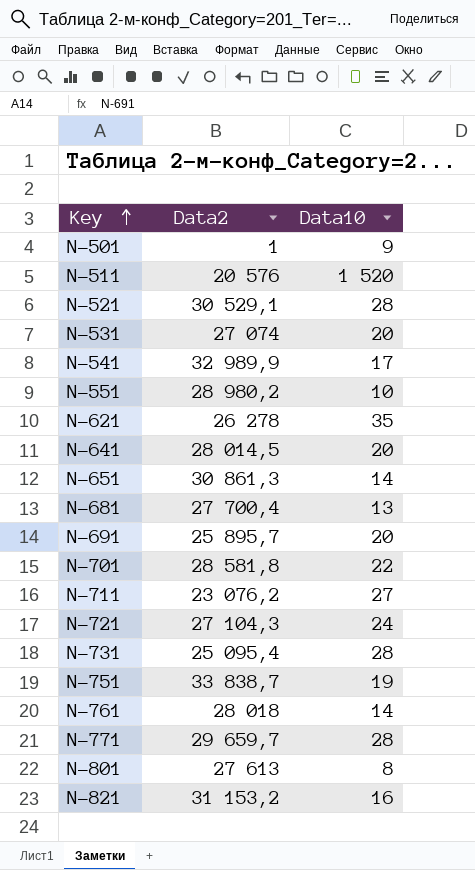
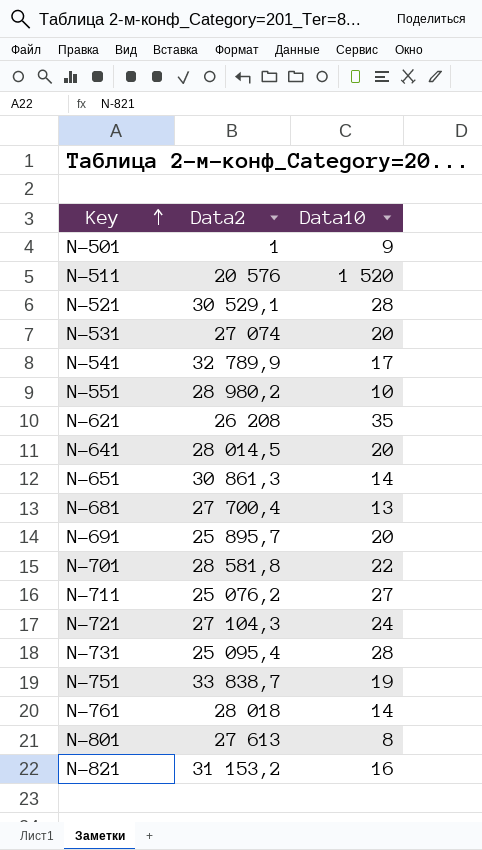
row N-771: 29 659,7 | 28 -> none
N-541 | Data2: 32 989,9 -> 32 789,9
N-621 | Data2: 26 278 -> 26 208
N-711 | Data2: 23 076,2 -> 25 076,2

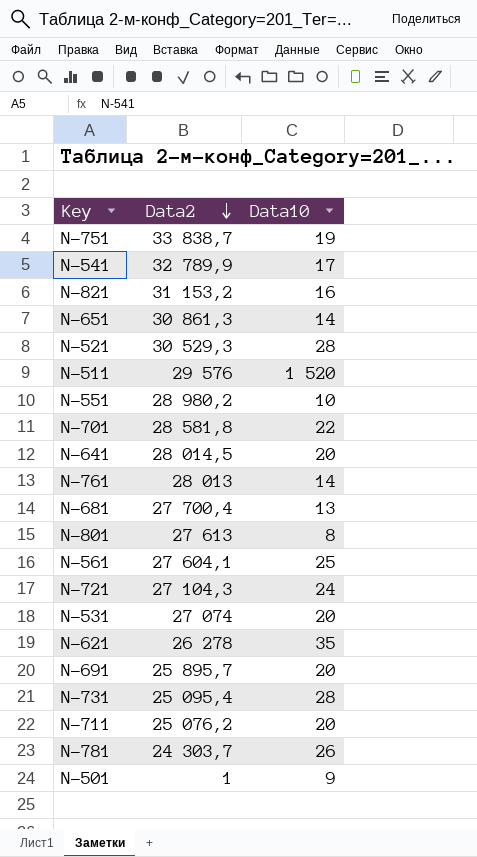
row order: Key ascending -> Data2 descending
N-521 | Data2: 30 529,1 -> 30 529,3
N-511 | Data2: 20 576 -> 29 576
N-761 | Data2: 28 018 -> 28 013
row N-561: none -> 27 604,1 | 25
N-621 | Data2: 26 208 -> 26 278
N-711 | Data10: 27 -> 20
row N-781: none -> 24 303,7 | 26

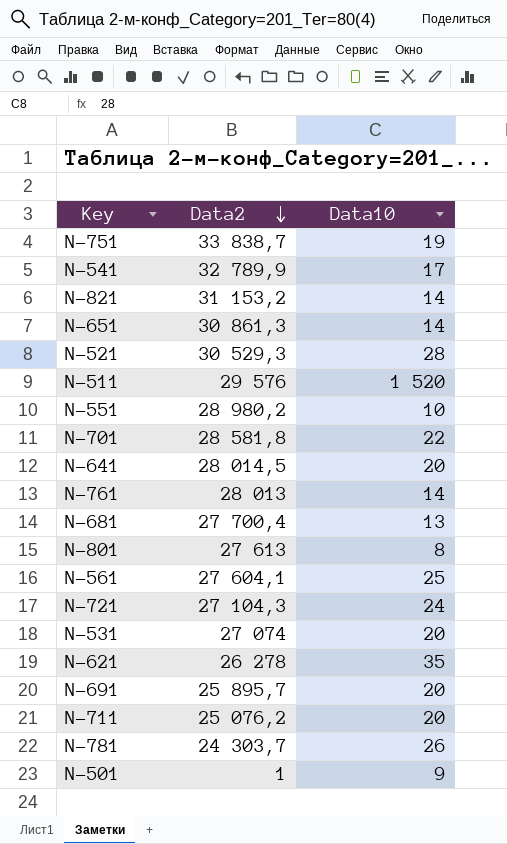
row N-731: 25 095,4 | 28 -> none
N-821 | Data10: 16 -> 14

